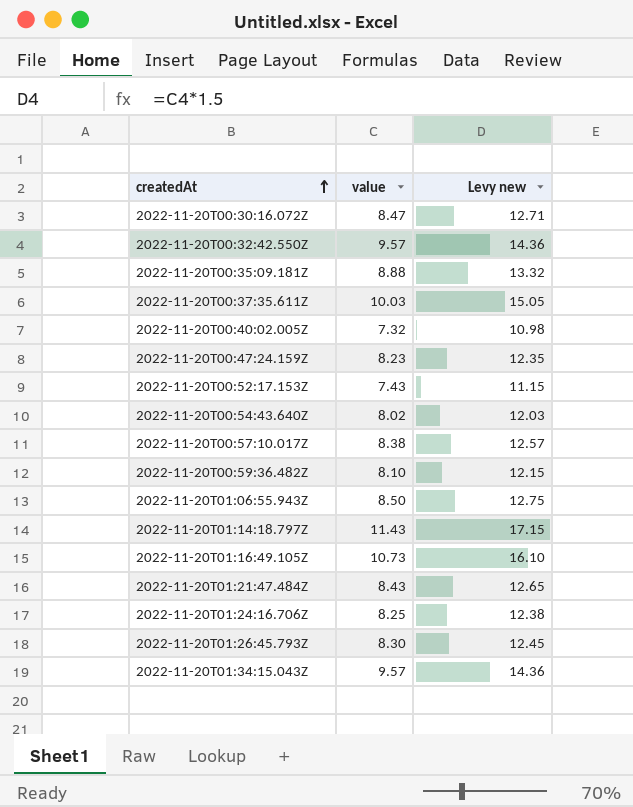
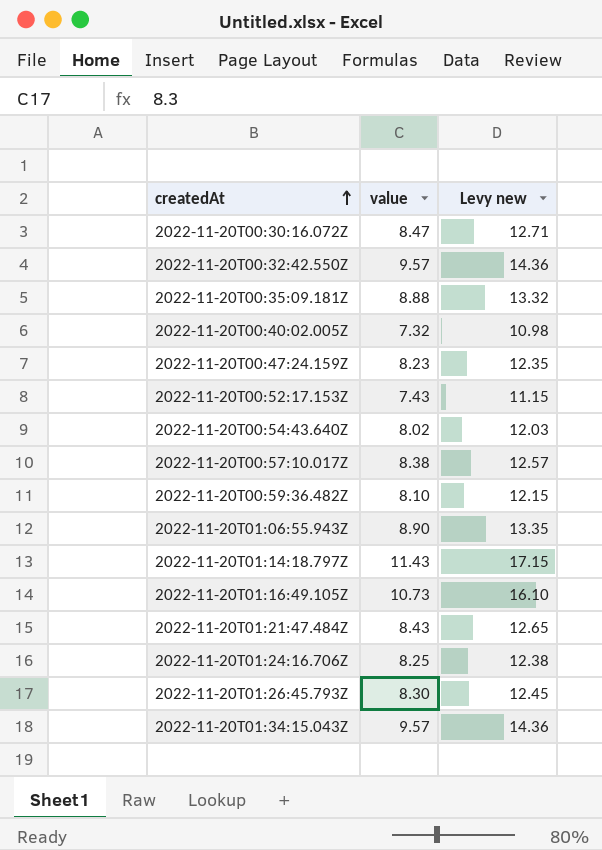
row 2022-11-20T00:37:35.611Z: 10.03 | 15.05 -> none
2022-11-20T01:06:55.943Z | value: 8.50 -> 8.90
2022-11-20T01:06:55.943Z | Levy new: 12.75 -> 13.35

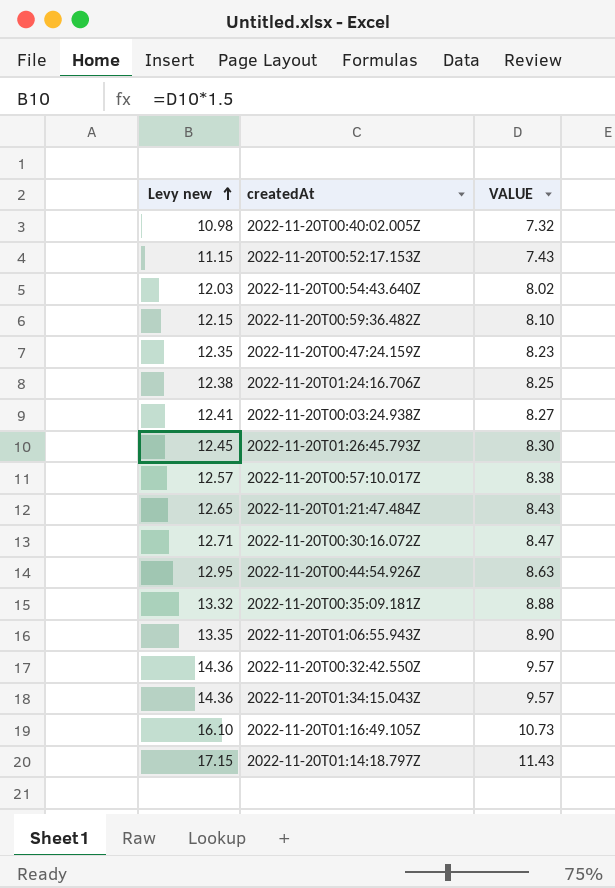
row order: createdAt ascending -> Levy new ascending
column Levy new | position: 3 -> 1
column name: value -> VALUE
row 2022-11-20T00:03:24.938Z: none -> 12.41 | 8.27
row 2022-11-20T00:44:54.926Z: none -> 12.95 | 8.63

